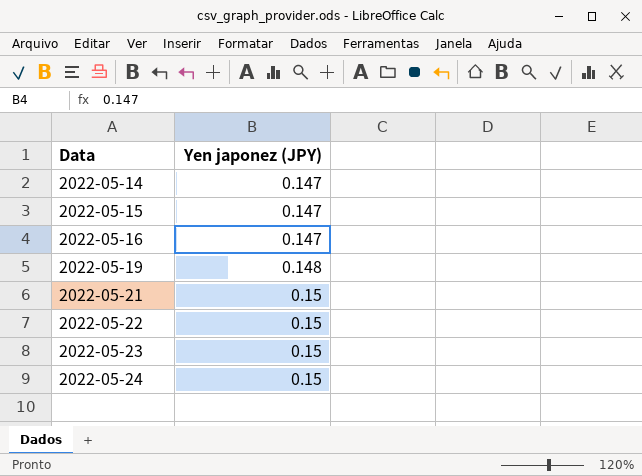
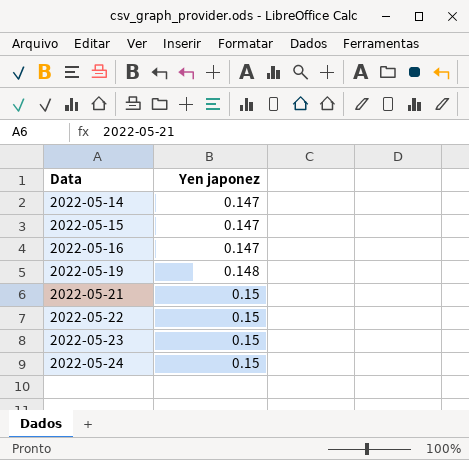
column name: Yen japonez (JPY) -> Yen japonez

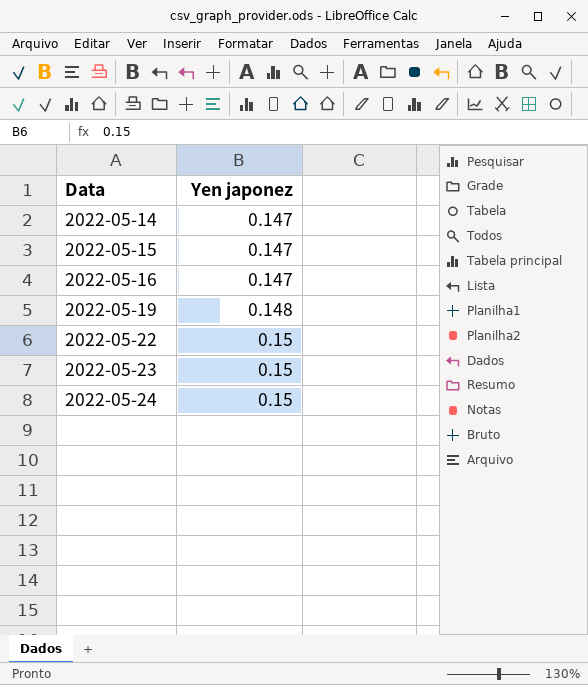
row 2022-05-21: 0.15 -> none

